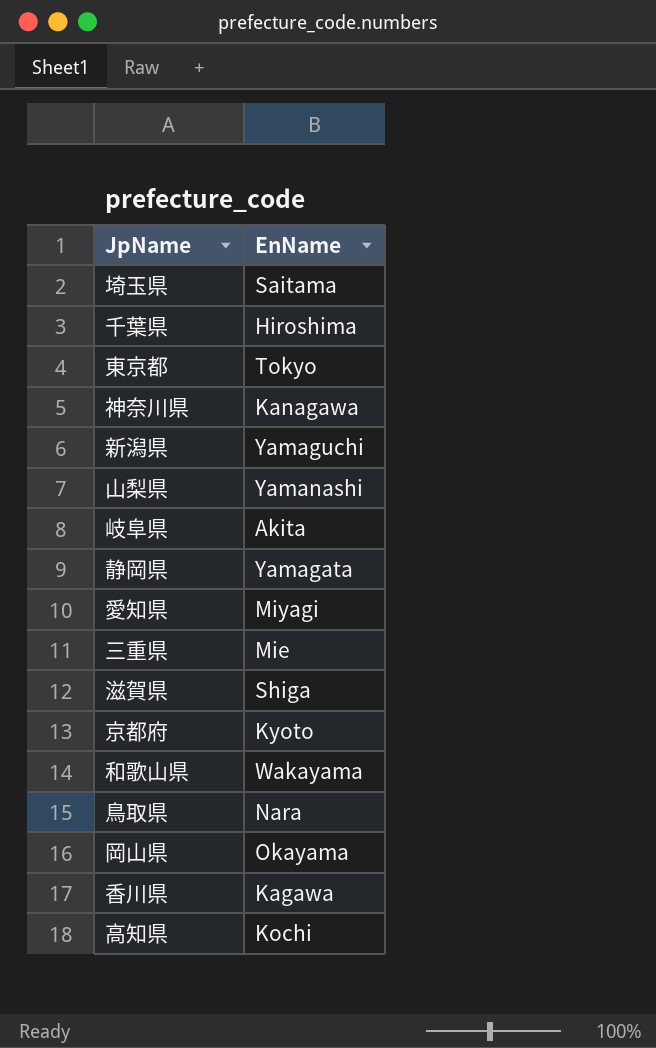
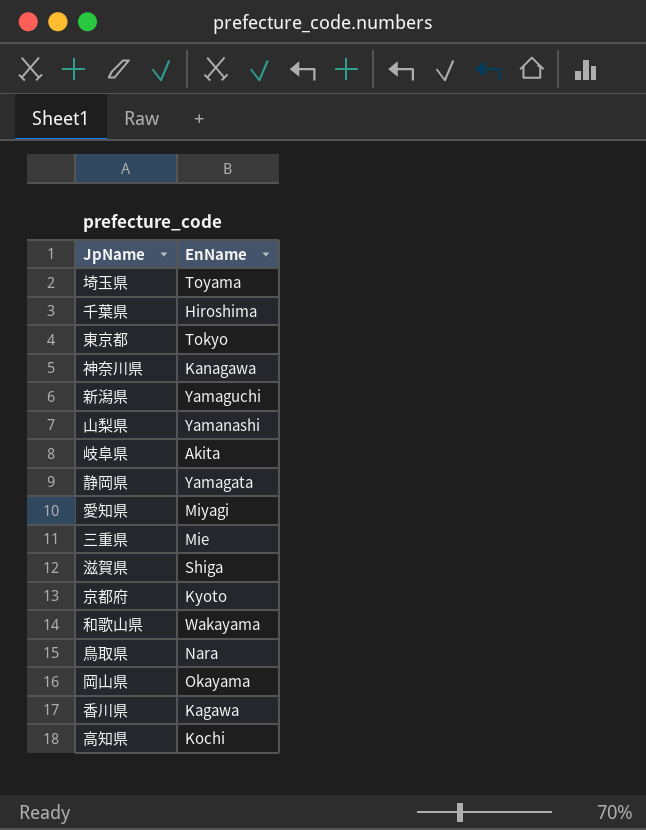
埼玉県 | EnName: Saitama -> Toyama

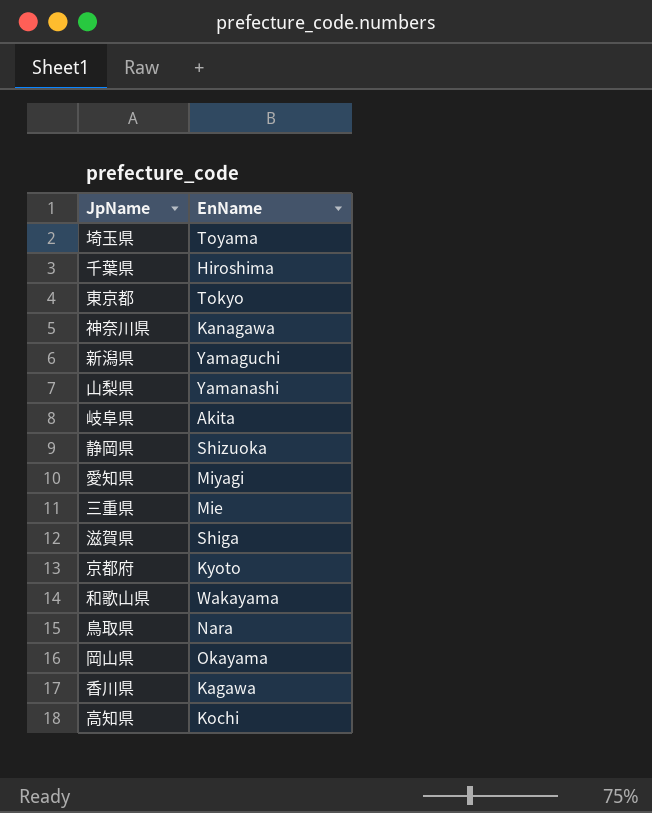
静岡県 | EnName: Yamagata -> Shizuoka

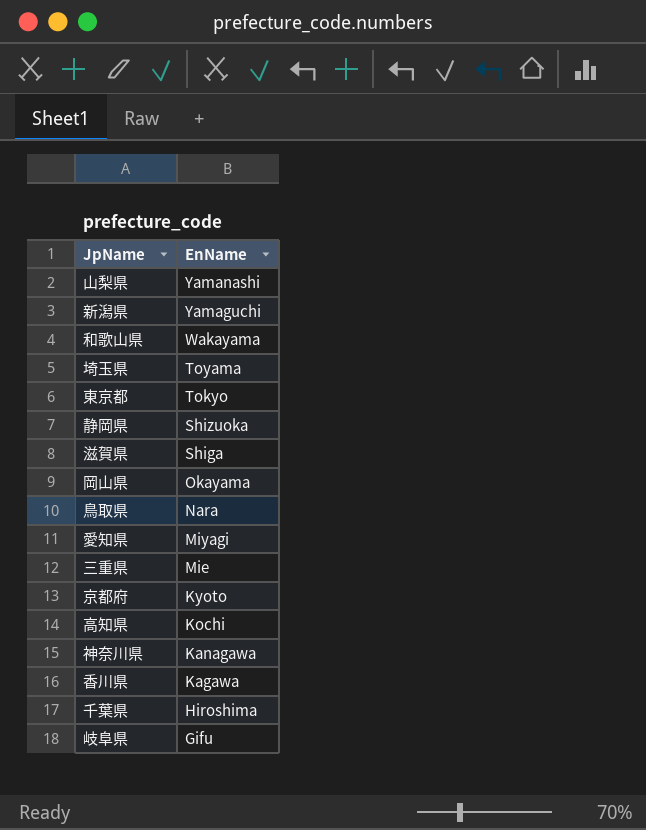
row order: none -> EnName descending
岐阜県 | EnName: Akita -> Gifu

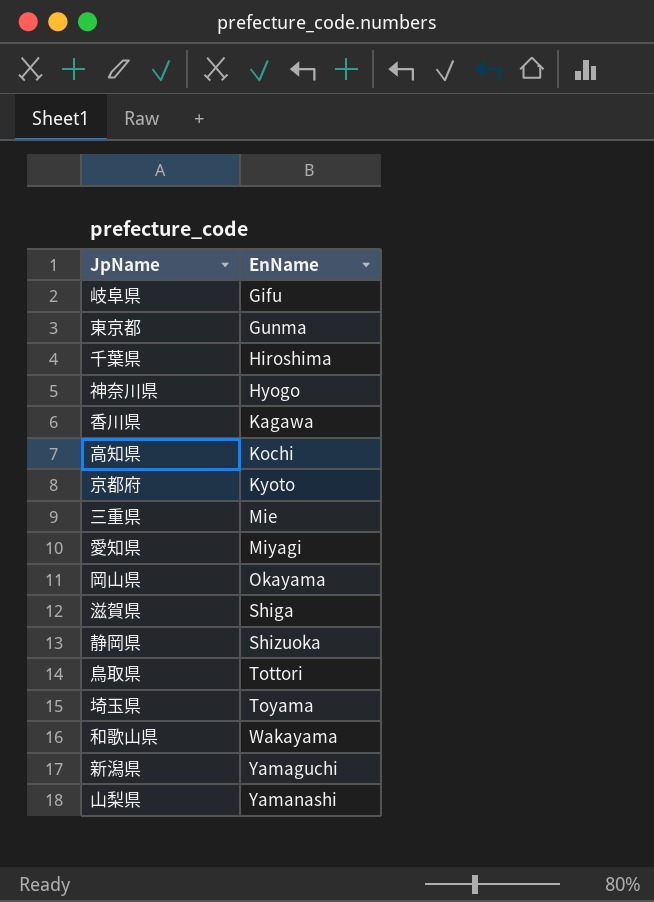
row order: EnName descending -> EnName ascending
東京都 | EnName: Tokyo -> Gunma
神奈川県 | EnName: Kanagawa -> Hyogo
鳥取県 | EnName: Nara -> Tottori

